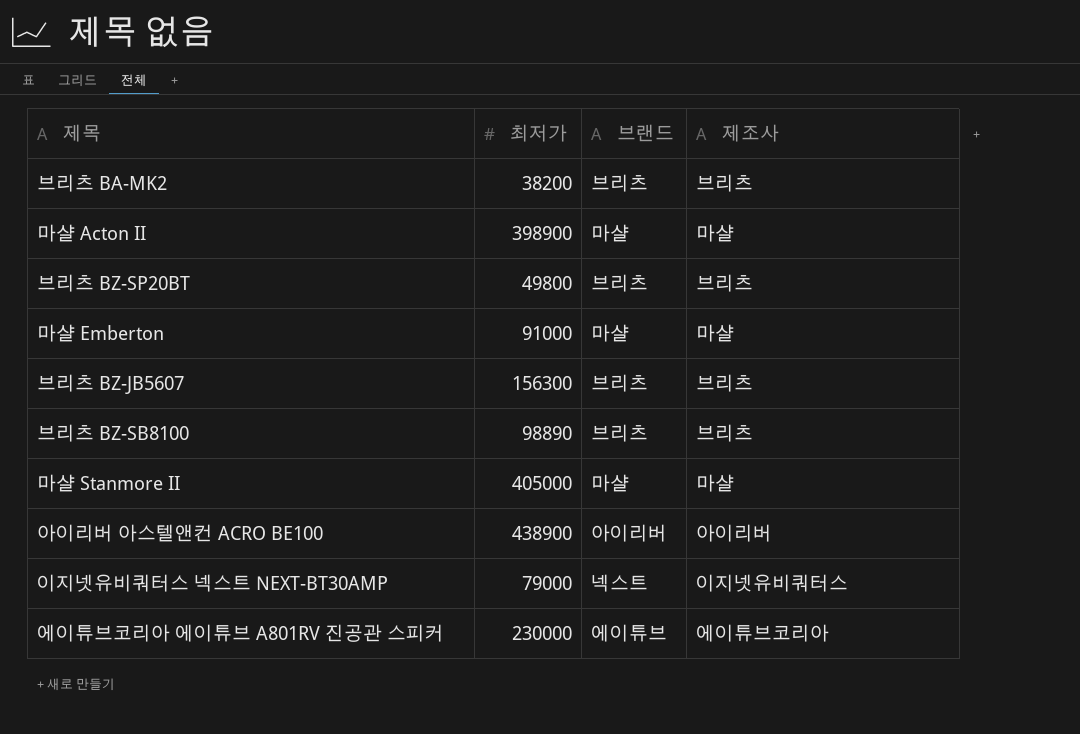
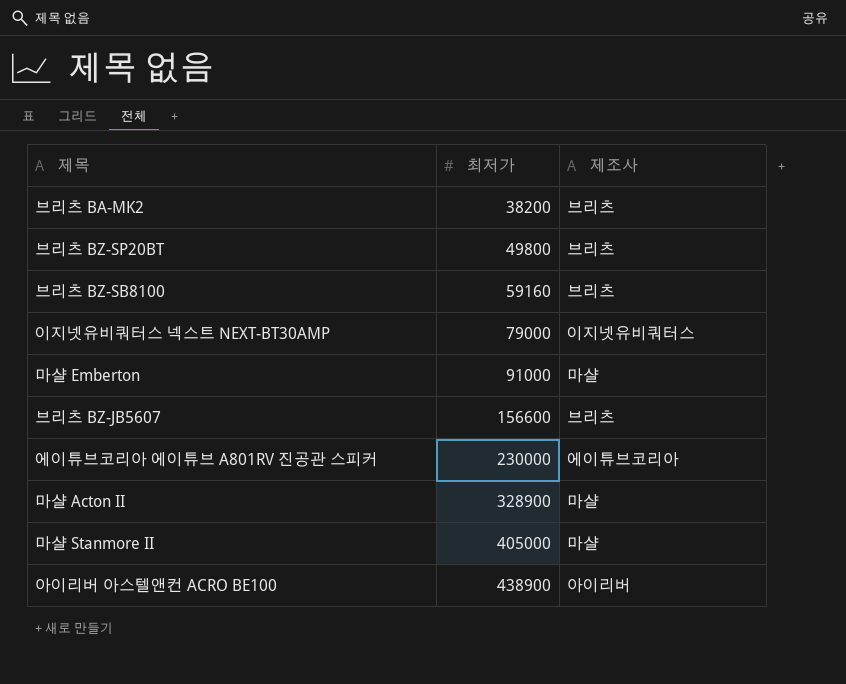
row order: none -> 최저가 ascending
column 브랜드 | position: 3 -> none
브리츠 BZ-SB8100 | 최저가: 98890 -> 59160
브리츠 BZ-JB5607 | 최저가: 156300 -> 156600
마샬 Acton II | 최저가: 398900 -> 328900

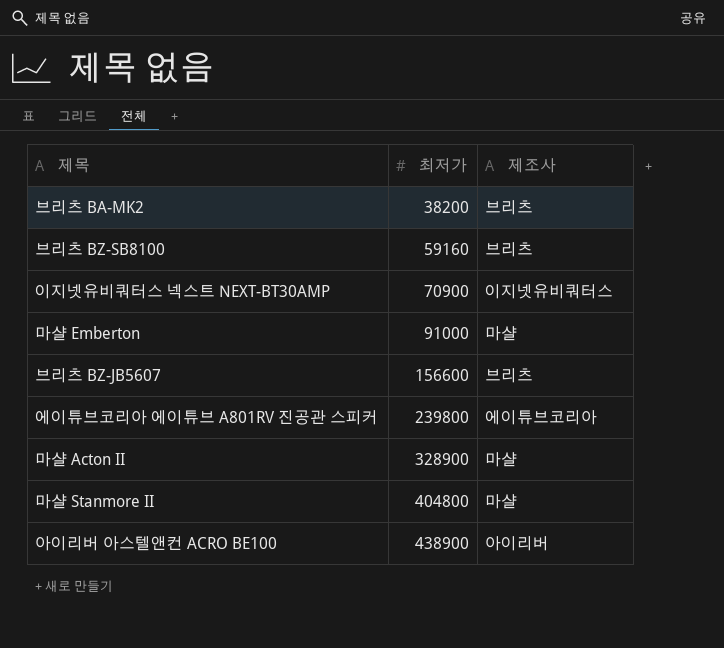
row 브리츠 BZ-SP20BT: 49800 | 브리츠 -> none
이지넷유비쿼터스 넥스트 NEXT-BT30AMP | 최저가: 79000 -> 70900
에이튜브코리아 에이튜브 A801RV 진공관 스피커 | 최저가: 230000 -> 239800
마샬 Stanmore II | 최저가: 405000 -> 404800

